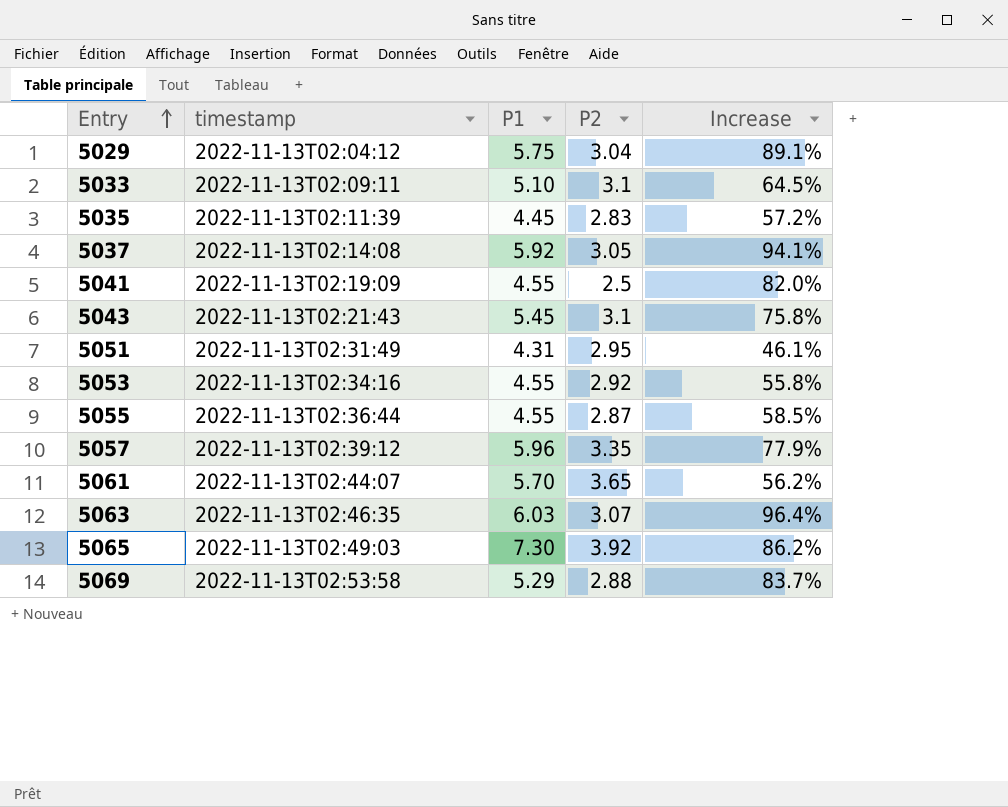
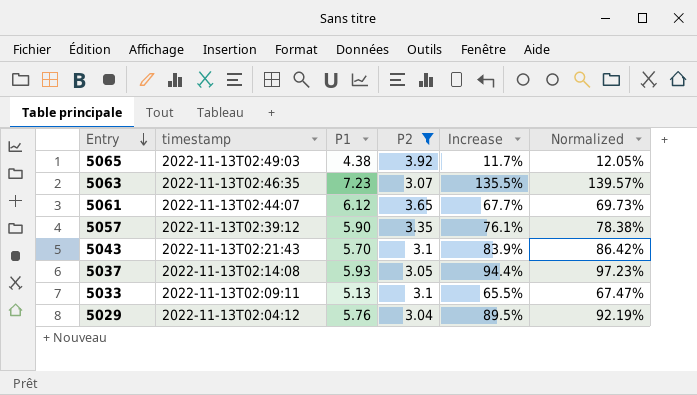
filter: none -> P2 >= 3.04
row order: Entry ascending -> Entry descending
column Normalized | formula: none -> [Increase] * 1.03
5065 | P1: 7.30 -> 4.38
5065 | Increase: 86.2% -> 11.7%
5063 | P1: 6.03 -> 7.23
5063 | Increase: 96.4% -> 135.5%
5061 | P1: 5.70 -> 6.12
5061 | Increase: 56.2% -> 67.7%
5057 | P1: 5.96 -> 5.90
5057 | Increase: 77.9% -> 76.1%
5043 | P1: 5.45 -> 5.70
5043 | Increase: 75.8% -> 83.9%
5037 | P1: 5.92 -> 5.93
5037 | Increase: 94.1% -> 94.4%
5033 | P1: 5.10 -> 5.13
5033 | Increase: 64.5% -> 65.5%
5029 | P1: 5.75 -> 5.76
5029 | Increase: 89.1% -> 89.5%

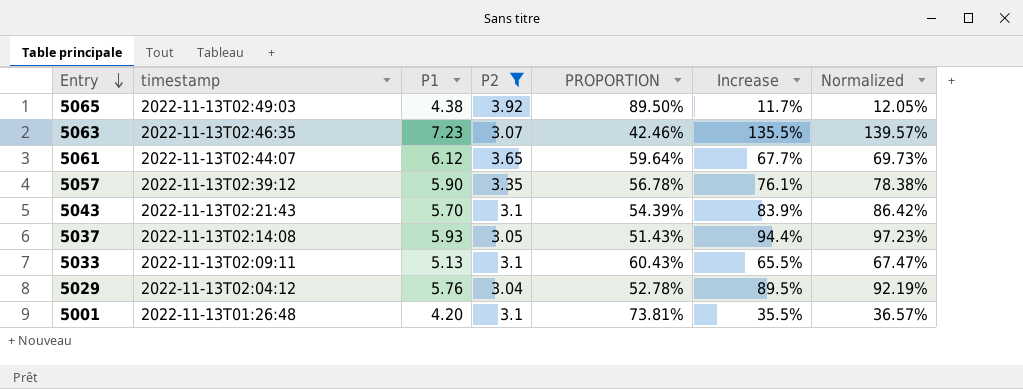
column PROPORTION | formula: none -> [P2] / [P1]
row 5001: none -> 2022-11-13T01:26:48 | 4.20 | 3.1 | 73.81% | 35.5% | 36.57%

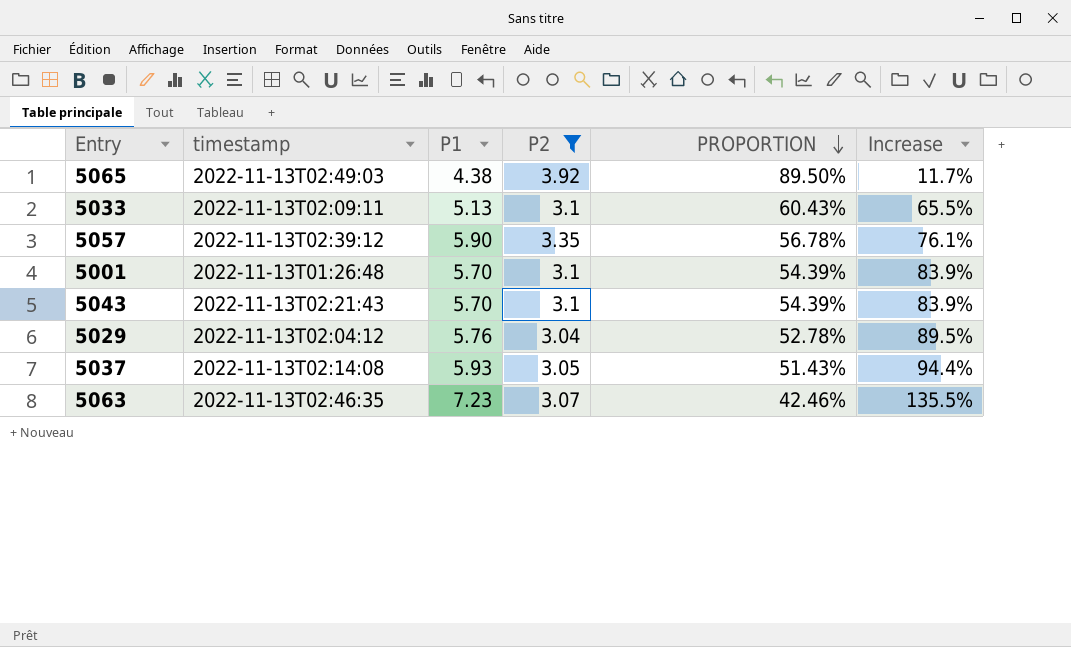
row order: Entry descending -> PROPORTION descending
column Normalized | formula: [Increase] * 1.03 -> none
row 5061: 2022-11-13T02:44:07 | 6.12 | 3.65 | 59.64% | 67.7% | 69.73% -> none
5001 | P1: 4.20 -> 5.70
5001 | PROPORTION: 73.81% -> 54.39%
5001 | Increase: 35.5% -> 83.9%

